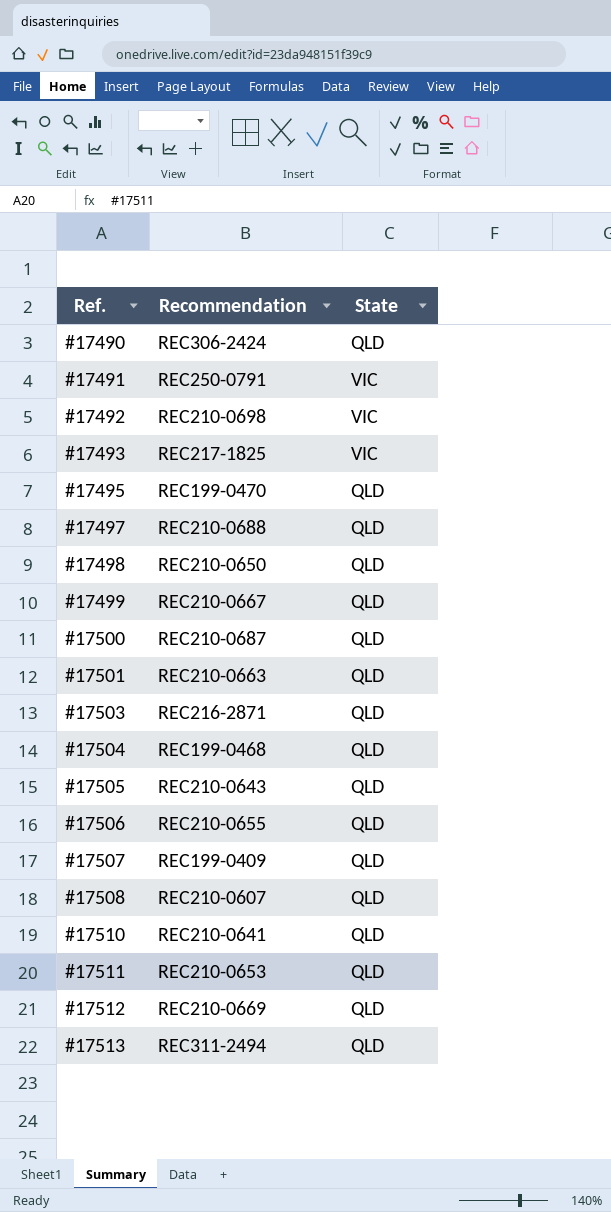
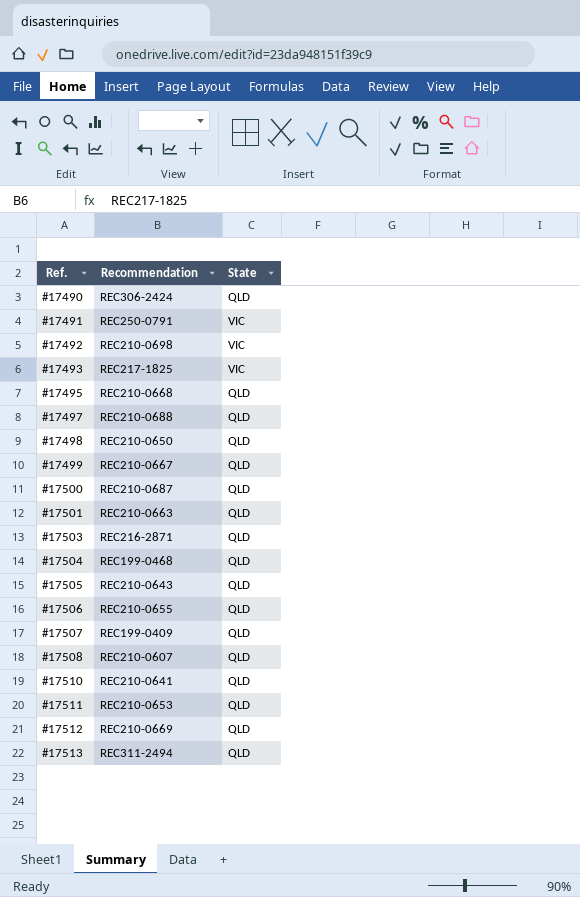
#17495 | Recommendation: REC199-0470 -> REC210-0668

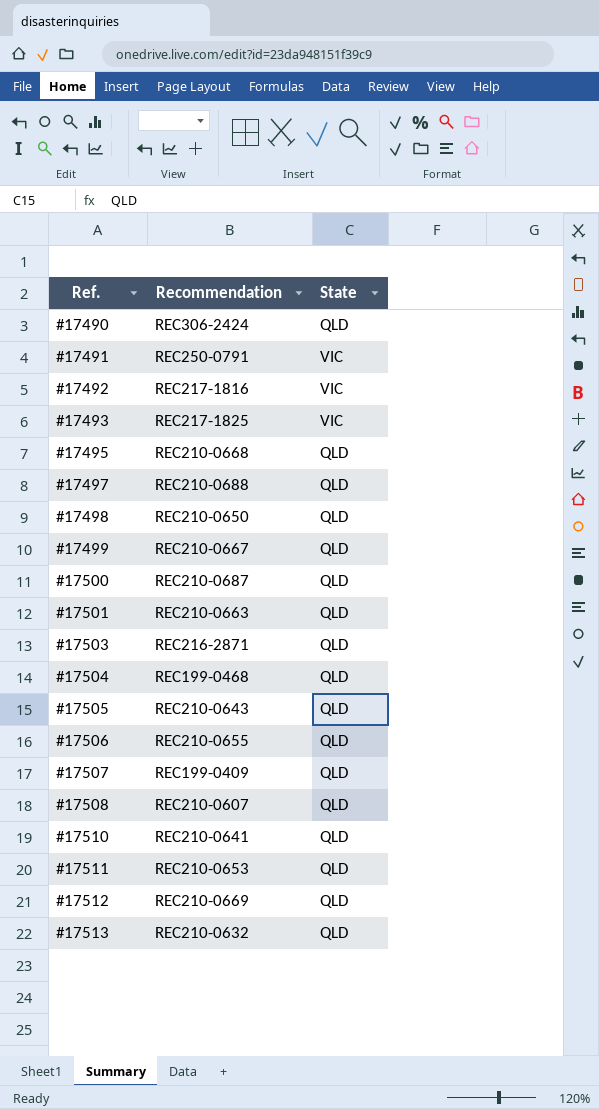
#17492 | Recommendation: REC210-0698 -> REC217-1816
#17513 | Recommendation: REC311-2494 -> REC210-0632

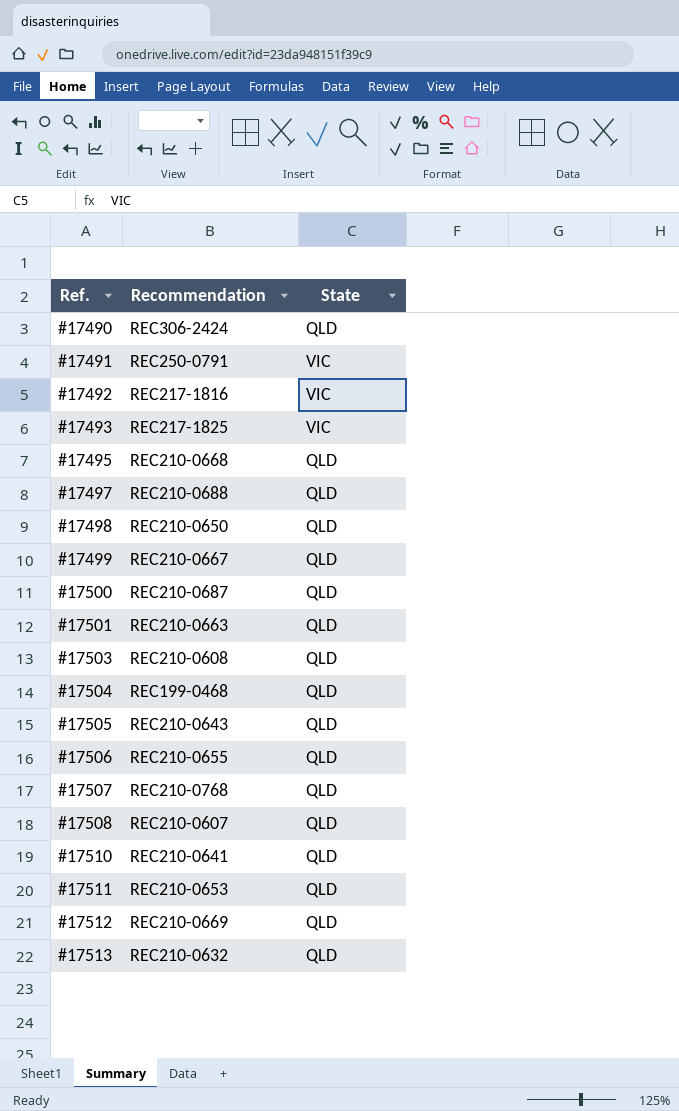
#17503 | Recommendation: REC216-2871 -> REC210-0608
#17507 | Recommendation: REC199-0409 -> REC210-0768

